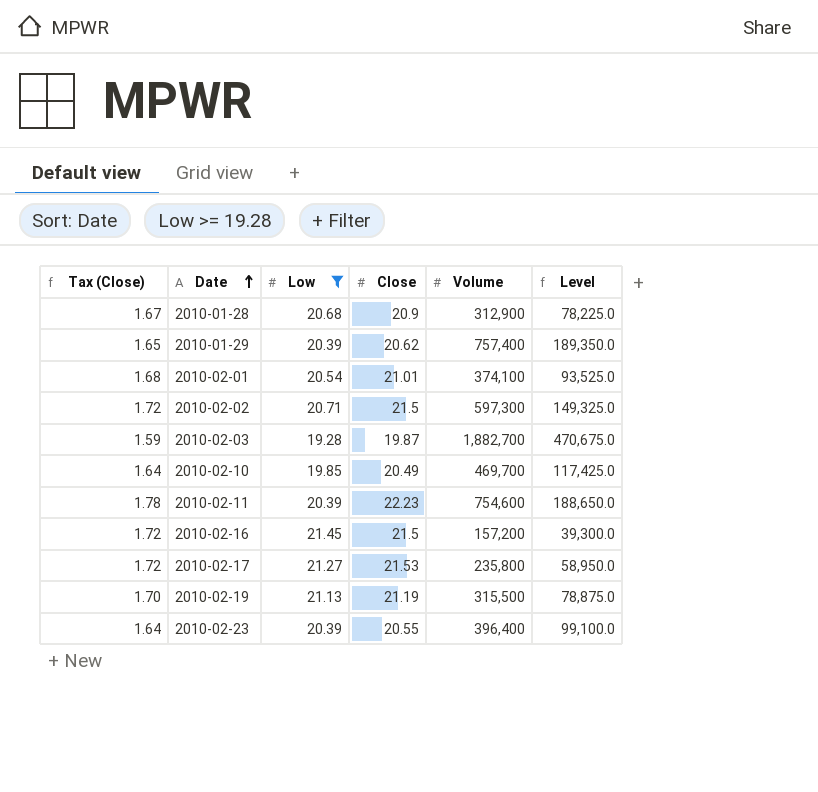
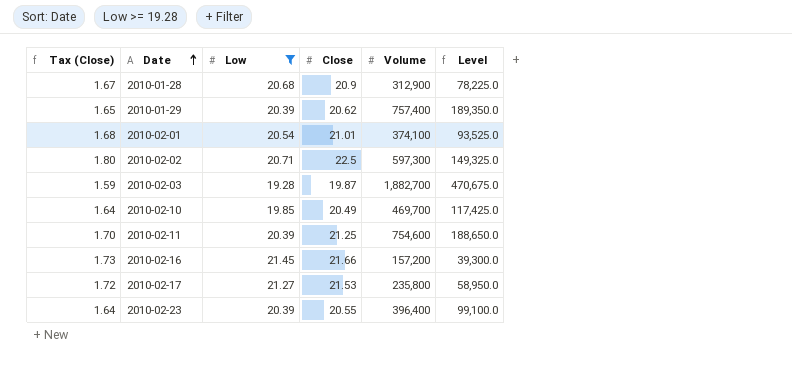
row 2010-02-19: 1.70 | 21.13 | 21.19 | 315,500 | 78,875.0 -> none
2010-02-02 | Tax (Close): 1.72 -> 1.80
2010-02-02 | Close: 21.5 -> 22.5
2010-02-11 | Tax (Close): 1.78 -> 1.70
2010-02-11 | Close: 22.23 -> 21.25
2010-02-16 | Tax (Close): 1.72 -> 1.73
2010-02-16 | Close: 21.5 -> 21.66

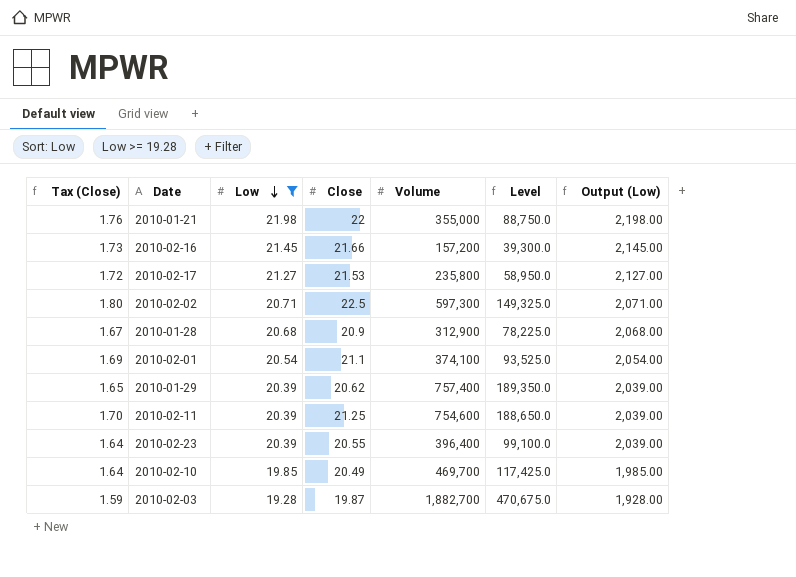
row order: Date ascending -> Low descending
column Output (Low) | formula: none -> [Low] * 100
row 2010-01-21: none -> 1.76 | 21.98 | 22 | 355,000 | 88,750.0 | 2,198.00
2010-02-01 | Tax (Close): 1.68 -> 1.69
2010-02-01 | Close: 21.01 -> 21.1

